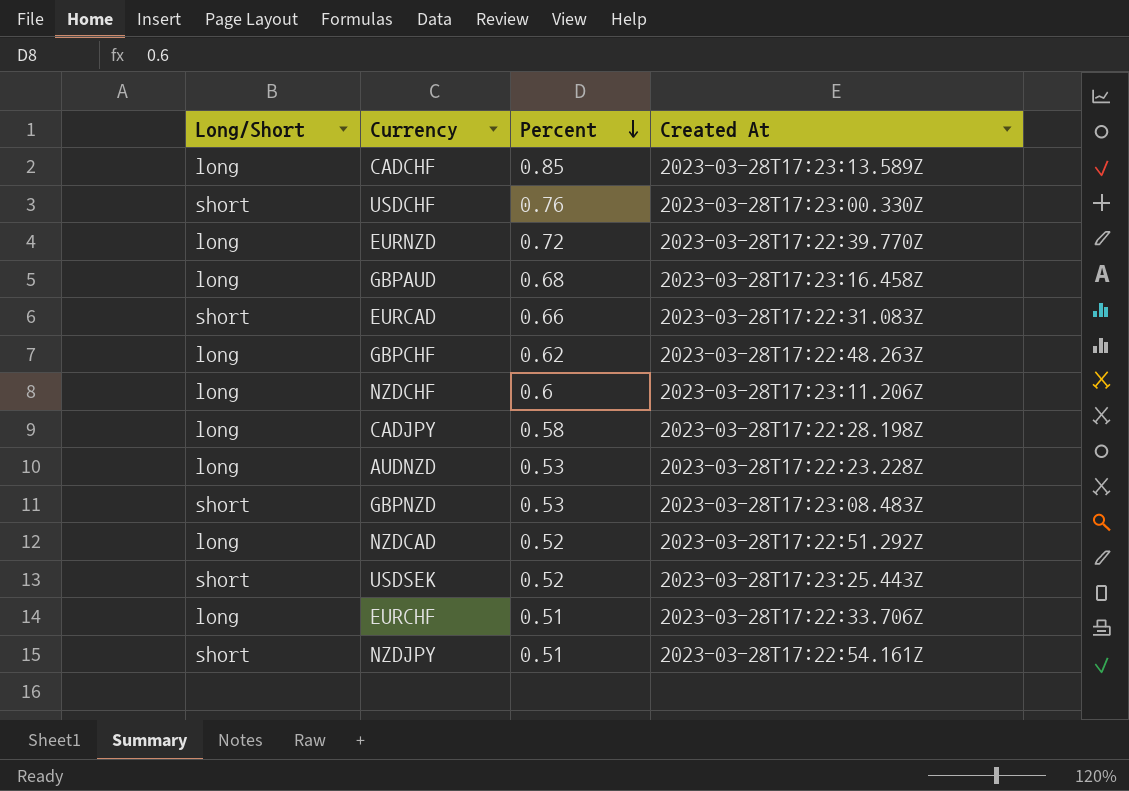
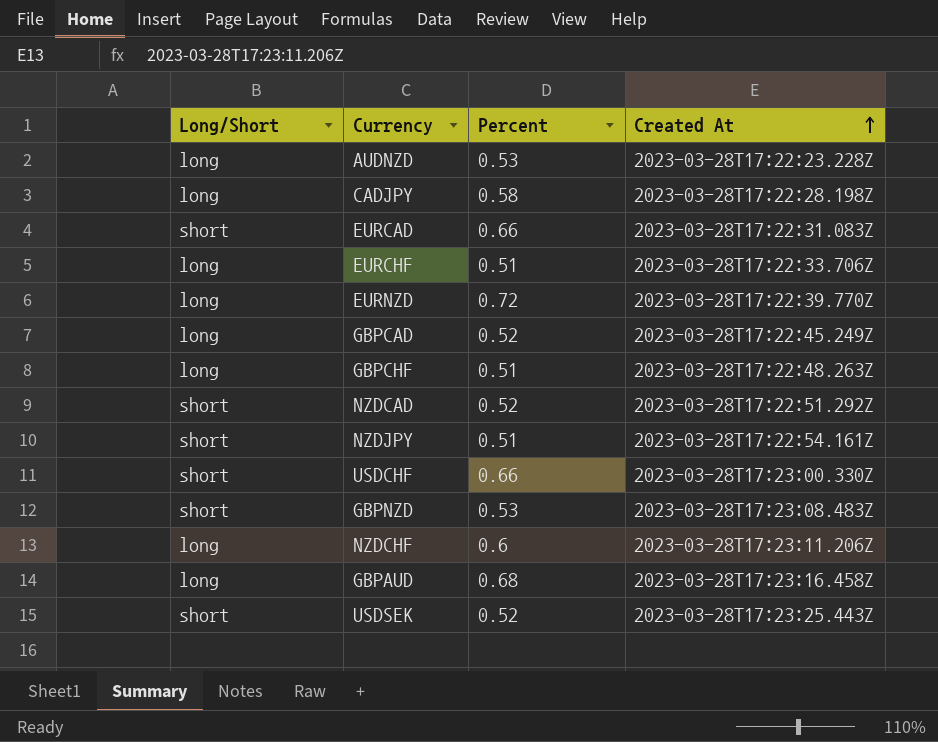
row order: Percent descending -> Created At ascending
row CADCHF: long | 0.85 | 2023-03-28T17:23:13.589Z -> none
row GBPCAD: none -> long | 0.52 | 2023-03-28T17:22:45.249Z
GBPCHF | Percent: 0.62 -> 0.51
NZDCAD | Long/Short: long -> short
USDCHF | Percent: 0.76 -> 0.66

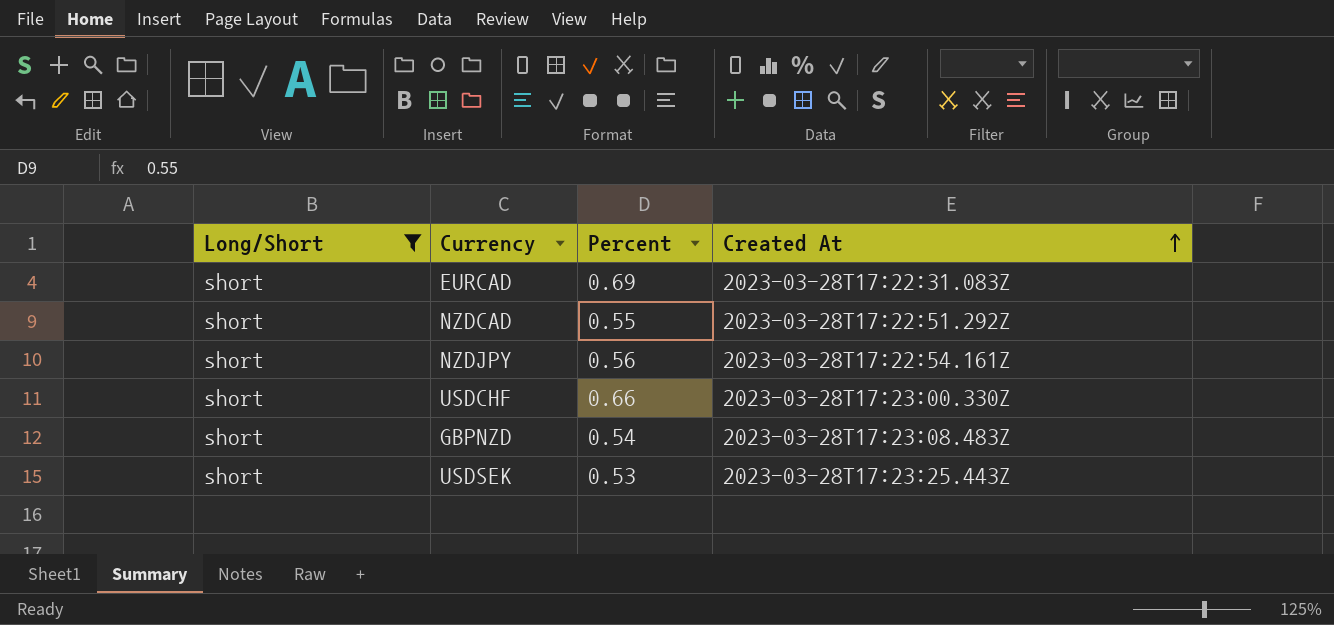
filter: none -> Long/Short = short
EURCAD | Percent: 0.66 -> 0.69
NZDCAD | Percent: 0.52 -> 0.55
NZDJPY | Percent: 0.51 -> 0.56
GBPNZD | Percent: 0.53 -> 0.54
USDSEK | Percent: 0.52 -> 0.53

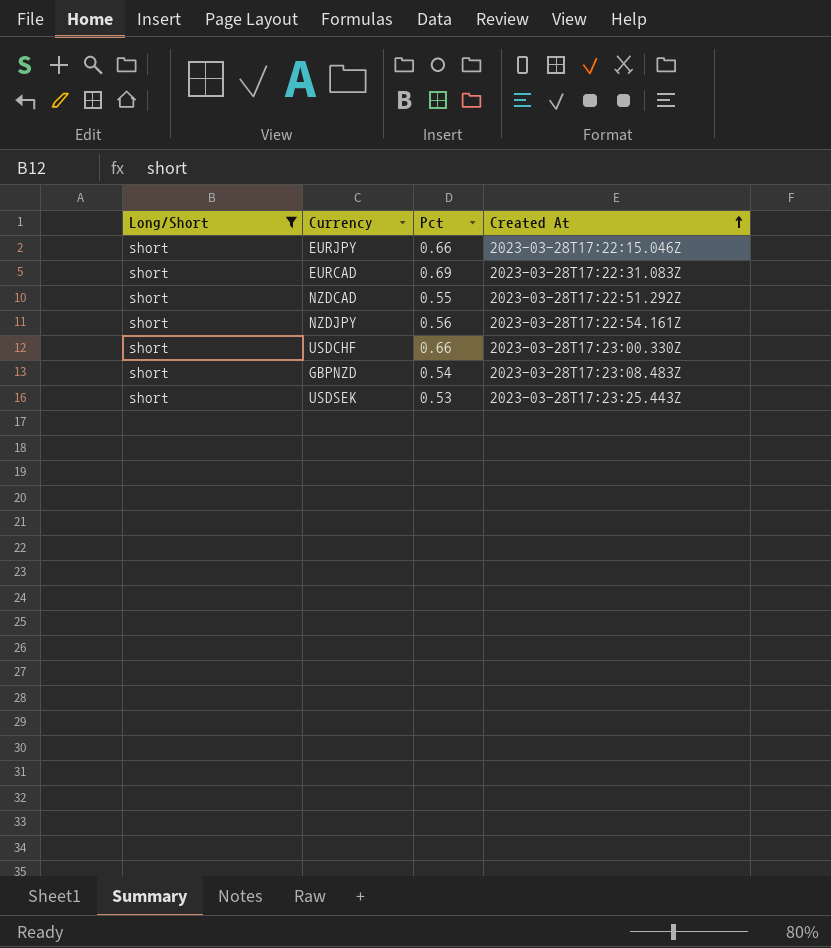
column name: Percent -> Pct
row EURJPY: none -> short | 0.66 | 2023-03-28T17:22:15.046Z

